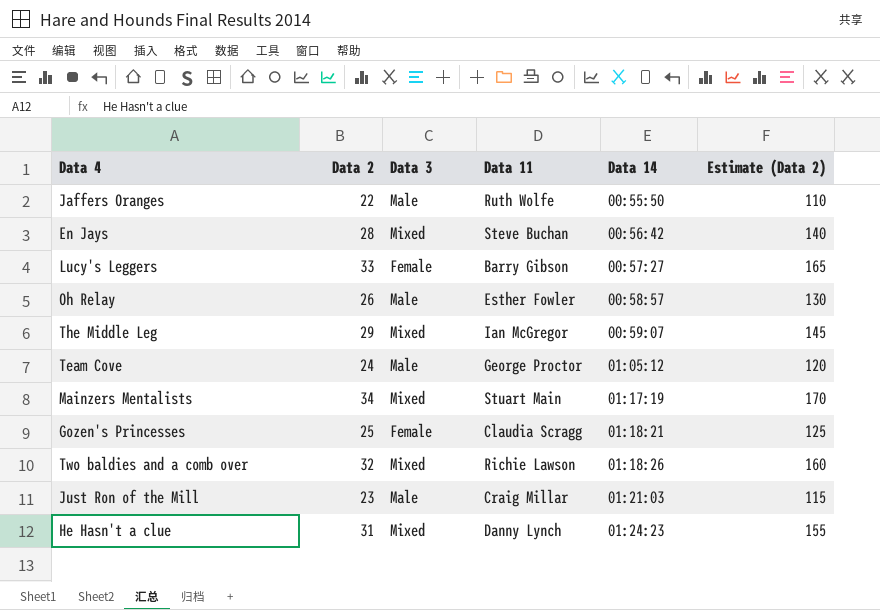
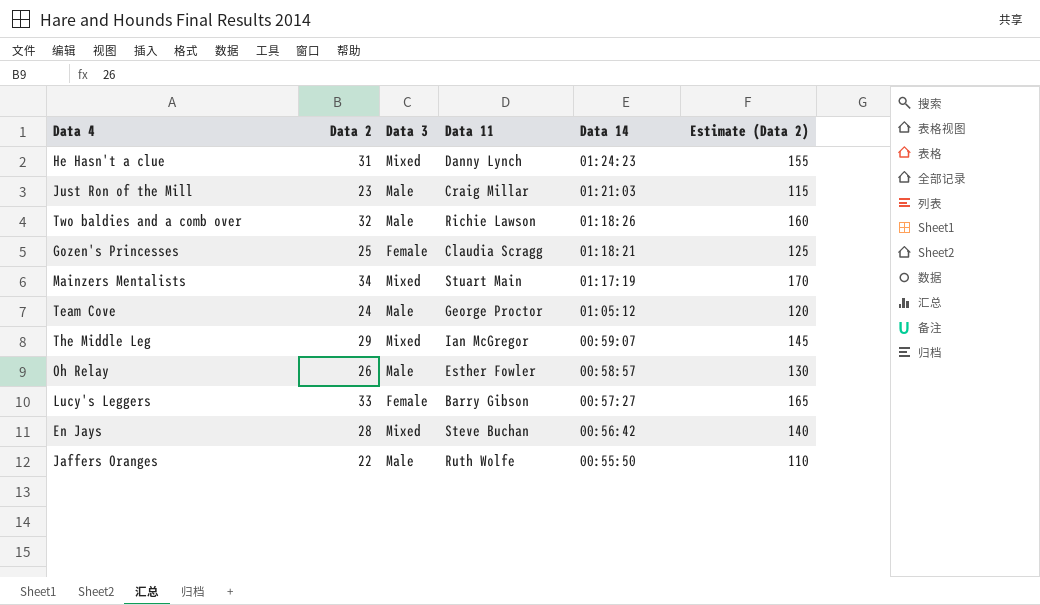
row order: Data 14 ascending -> Data 14 descending
Two baldies and a comb over | Data 3: Mixed -> Male

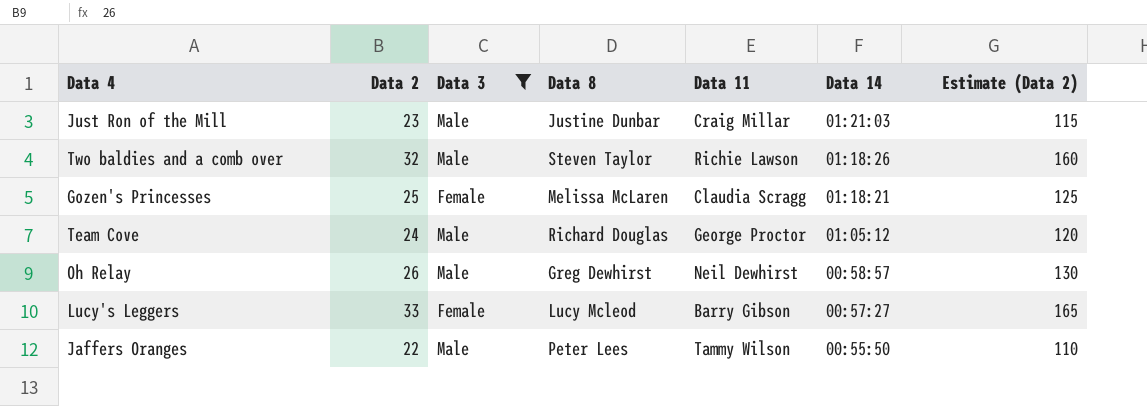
filter: none -> Data 3 != Mixed
column Data 8 | position: none -> 4
Oh Relay | Data 11: Esther Fowler -> Neil Dewhirst
Jaffers Oranges | Data 11: Ruth Wolfe -> Tammy Wilson

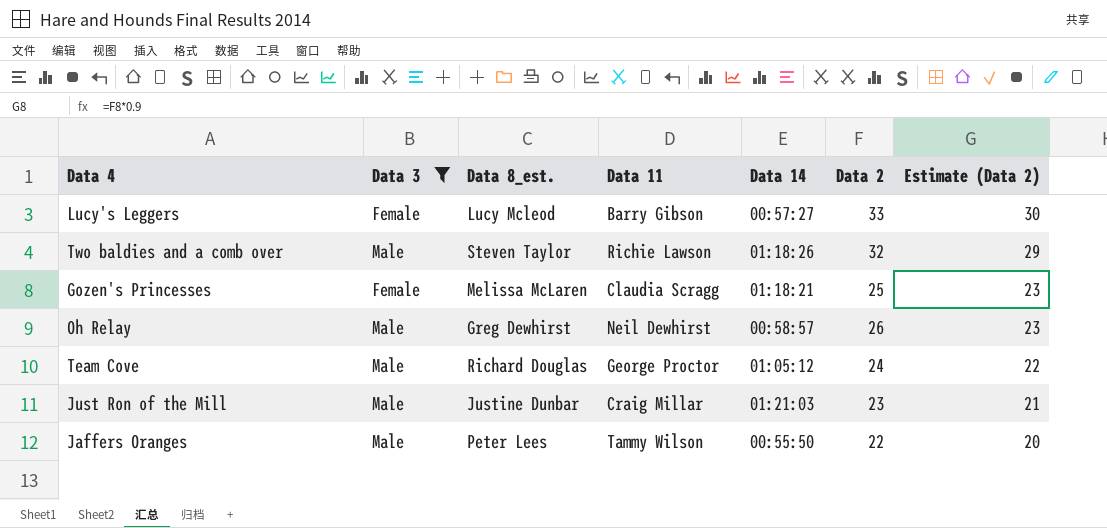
row order: Data 14 descending -> Estimate (Data 2) descending
column name: Data 8 -> Data 8_est.
column Data 2 | position: 2 -> 6
column Estimate (Data 2) | formula: [Data 2] * 5 -> [Data 2] * 0.9

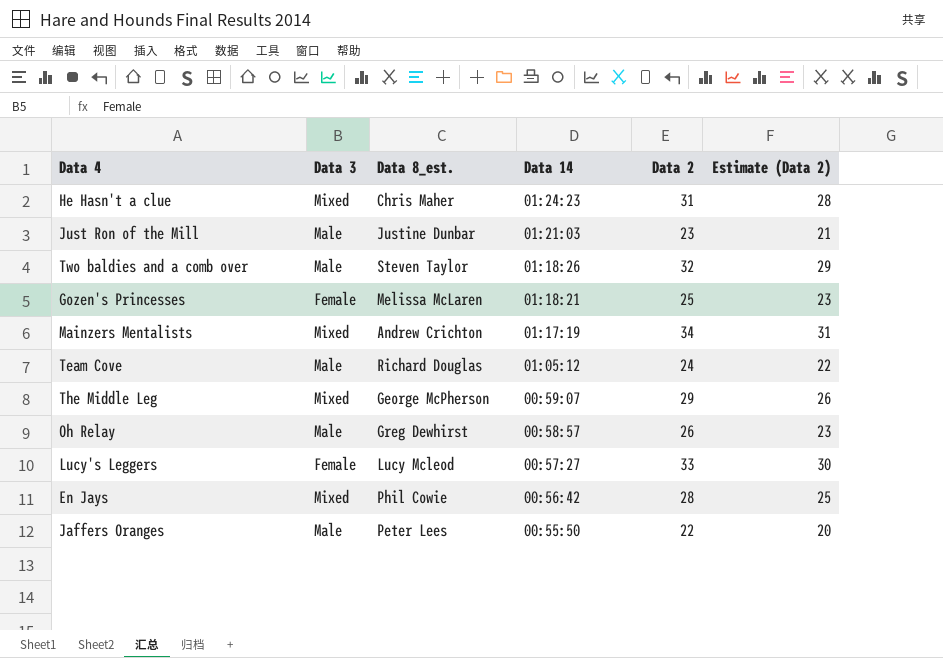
filter: Data 3 != Mixed -> none
row order: Estimate (Data 2) descending -> Data 14 descending
column Data 11 | position: 4 -> none

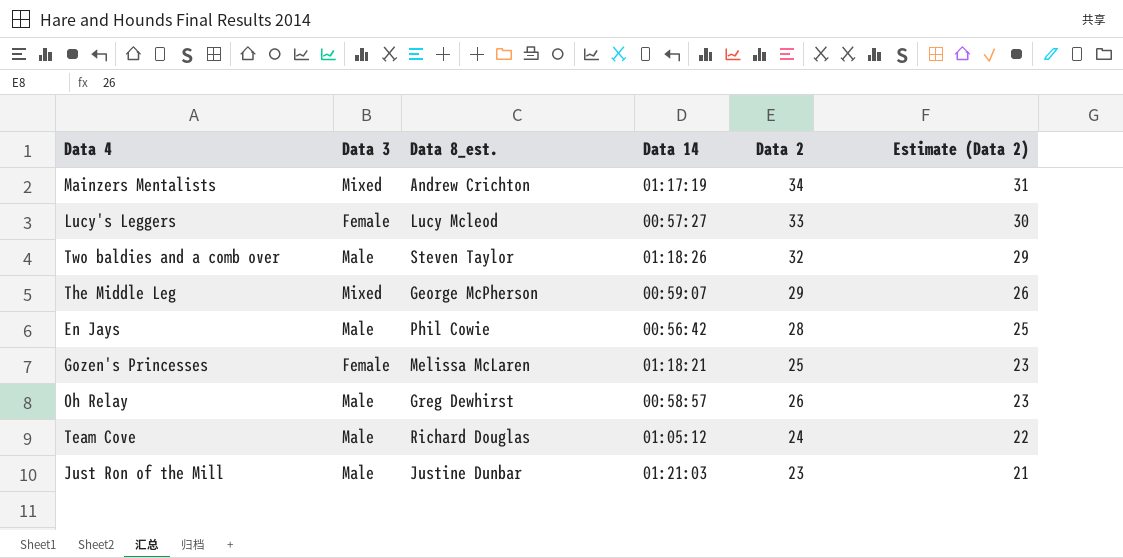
row order: Data 14 descending -> Estimate (Data 2) descending
row He Hasn't a clue: Mixed | Chris Maher | 01:24:23 | 31 | 28 -> none
row Jaffers Oranges: Male | Peter Lees | 00:55:50 | 22 | 20 -> none
En Jays | Data 3: Mixed -> Male

